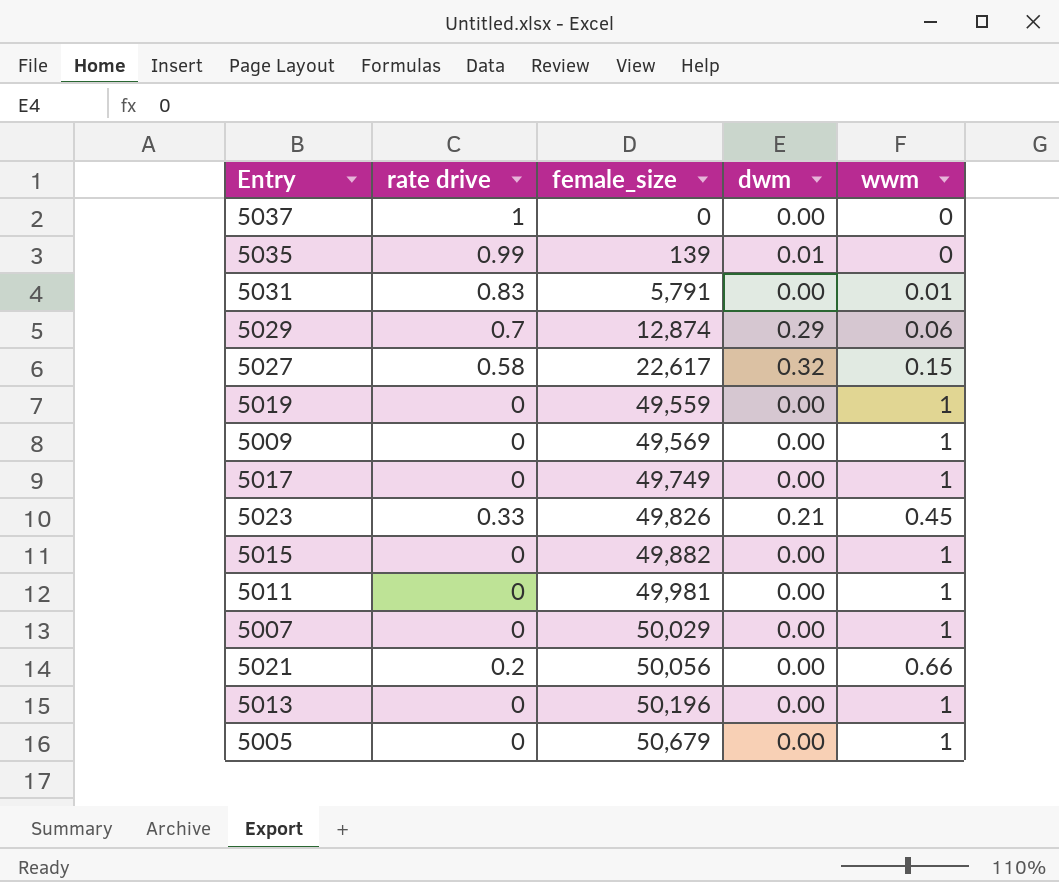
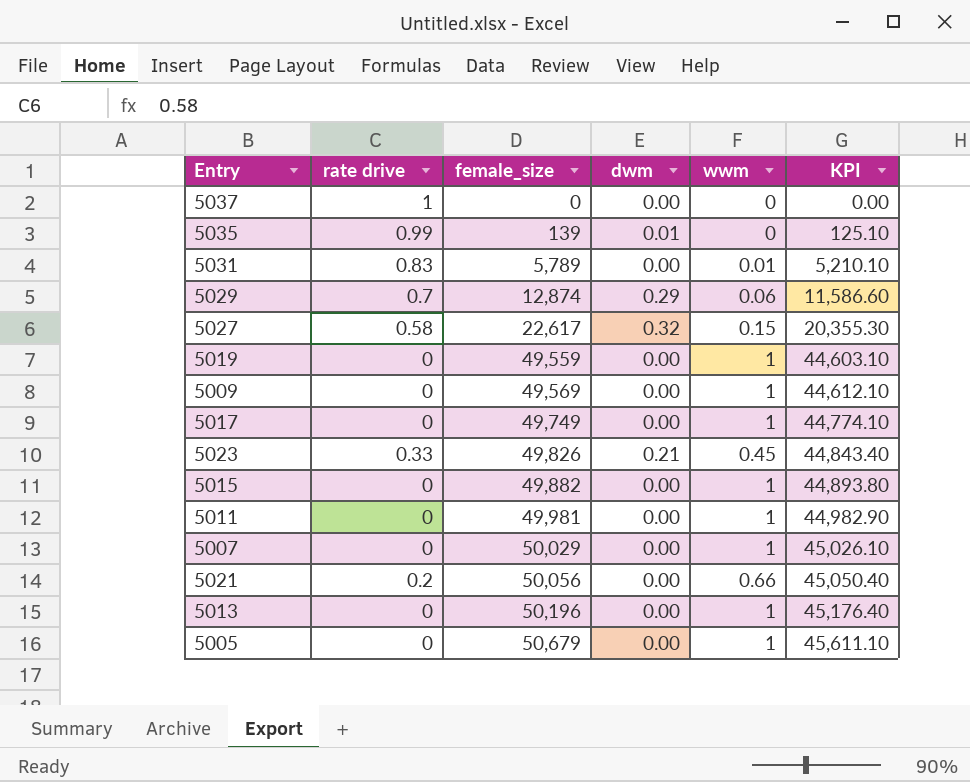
column KPI | formula: none -> [female_size] * 0.9
5031 | female_size: 5,791 -> 5,789

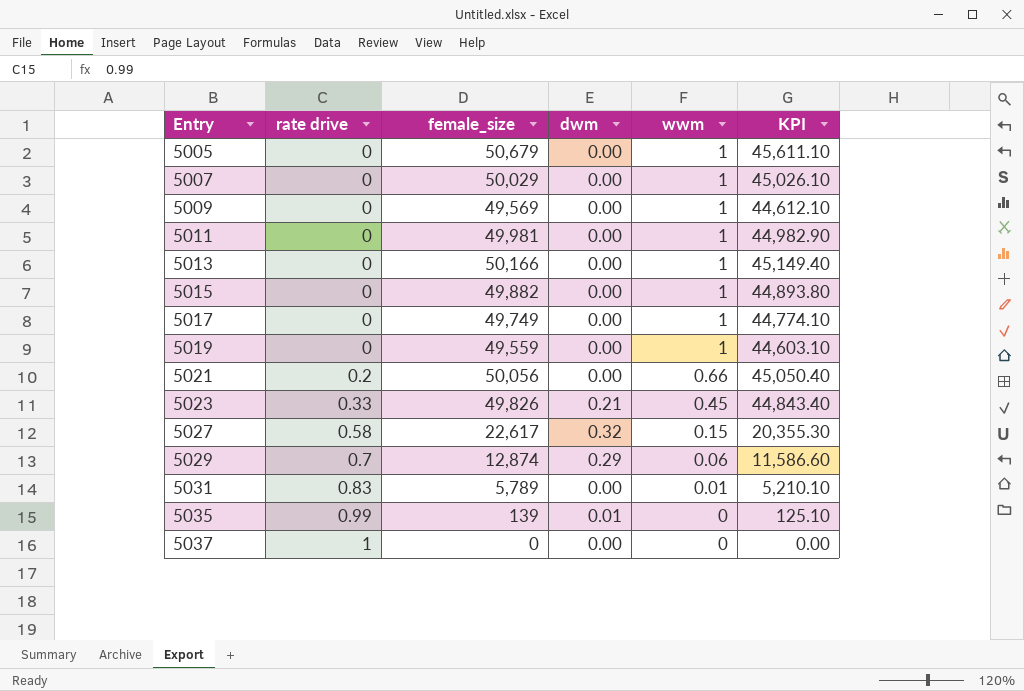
row order: female_size ascending -> Entry ascending
5013 | female_size: 50,196 -> 50,166
5013 | KPI: 45,176.40 -> 45,149.40

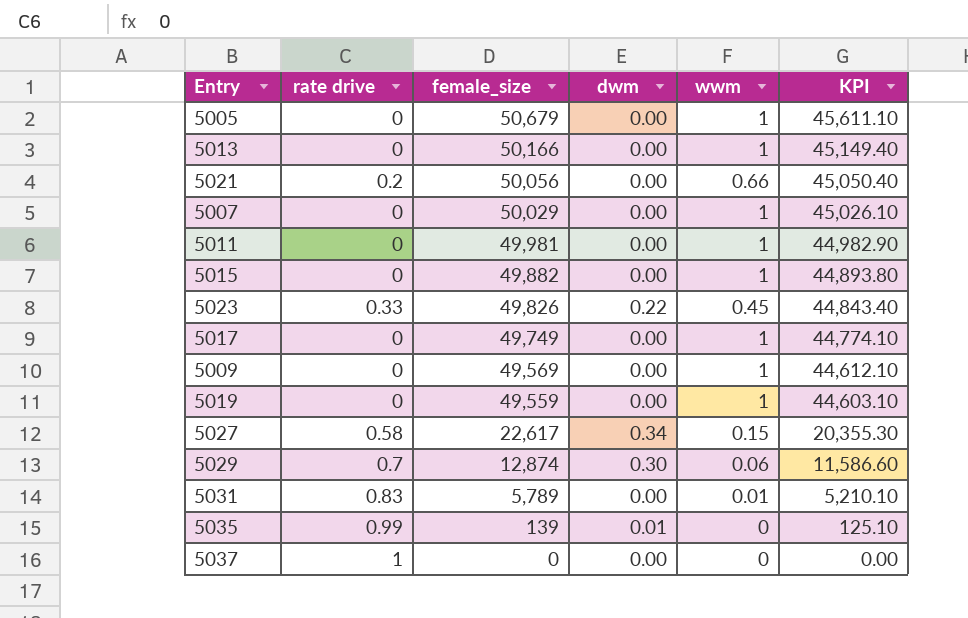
row order: Entry ascending -> female_size descending
5023 | dwm: 0.21 -> 0.22
5027 | dwm: 0.32 -> 0.34
5029 | dwm: 0.29 -> 0.30

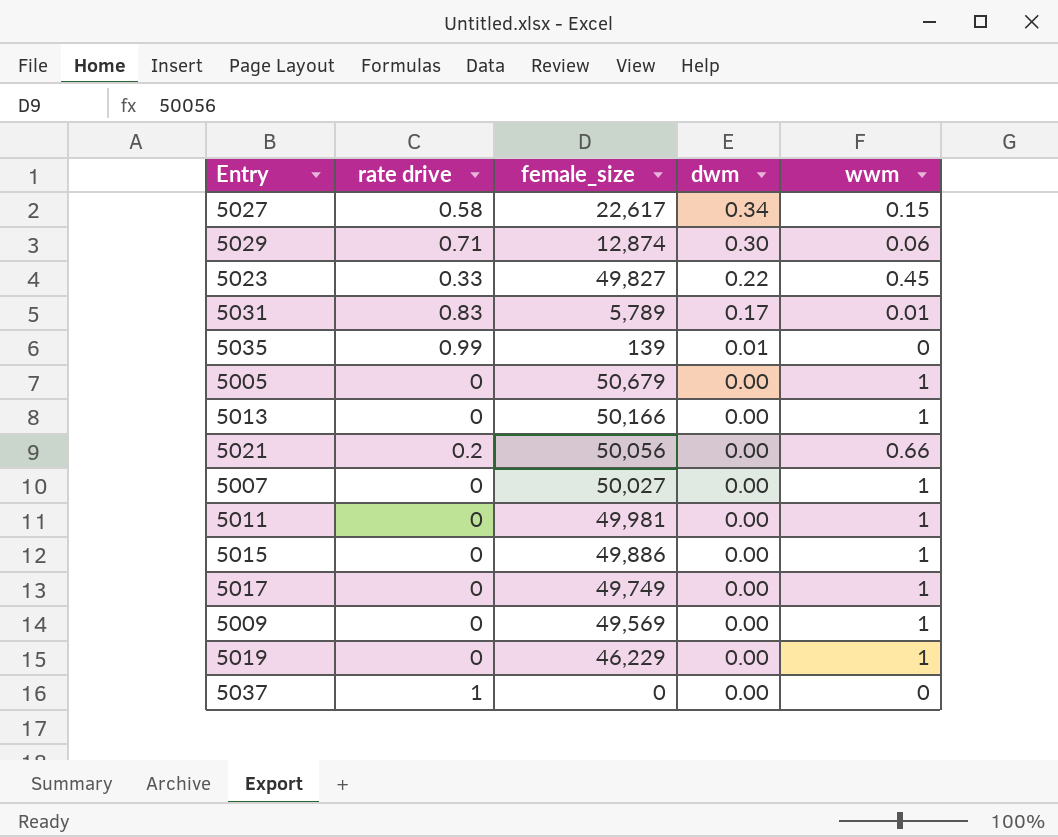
row order: female_size descending -> dwm descending
column KPI | formula: [female_size] * 0.9 -> none
5029 | rate drive: 0.7 -> 0.71
5023 | female_size: 49,826 -> 49,827
5031 | dwm: 0.00 -> 0.17
5007 | female_size: 50,029 -> 50,027
5015 | female_size: 49,882 -> 49,886
5019 | female_size: 49,559 -> 46,229

